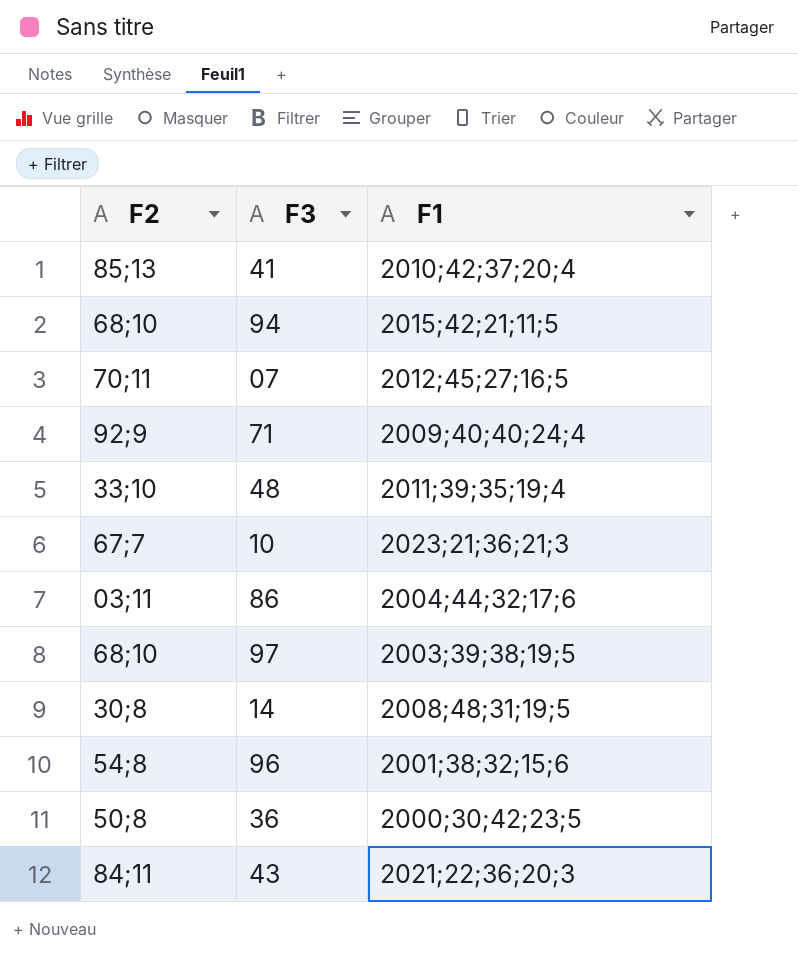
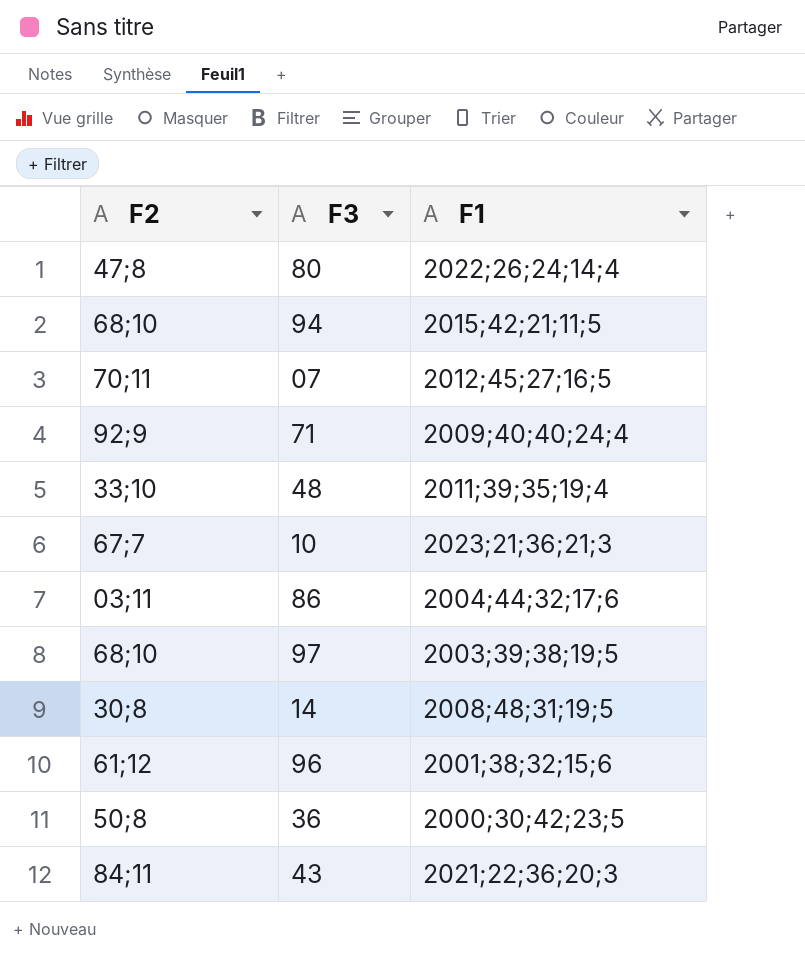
row 41: 85;13 | 2010;42;37;20;4 -> none
row 80: none -> 47;8 | 2022;26;24;14;4
96 | F2: 54;8 -> 61;12

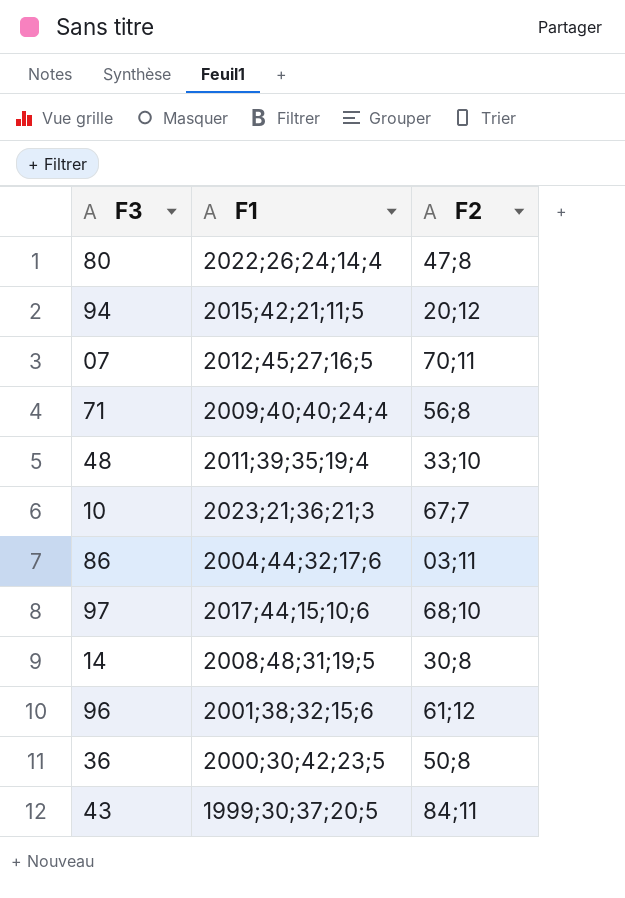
column F2 | position: 1 -> 3
94 | F2: 68;10 -> 20;12
71 | F2: 92;9 -> 56;8
97 | F1: 2003;39;38;19;5 -> 2017;44;15;10;6
43 | F1: 2021;22;36;20;3 -> 1999;30;37;20;5

